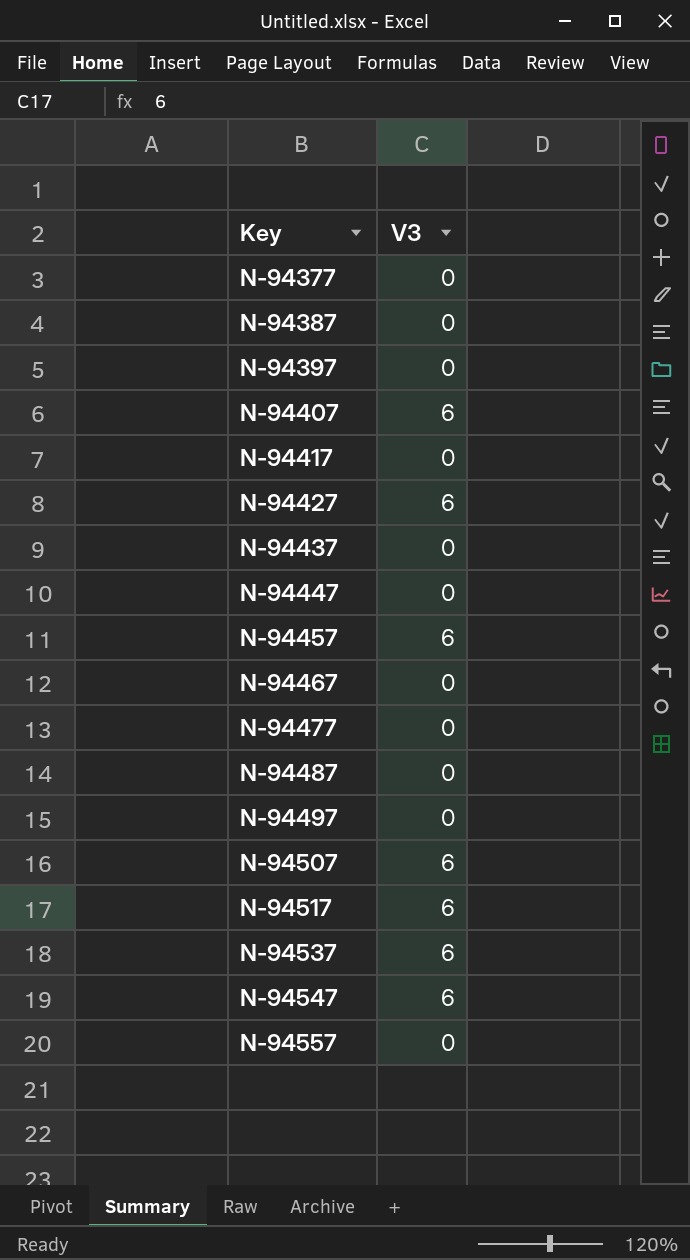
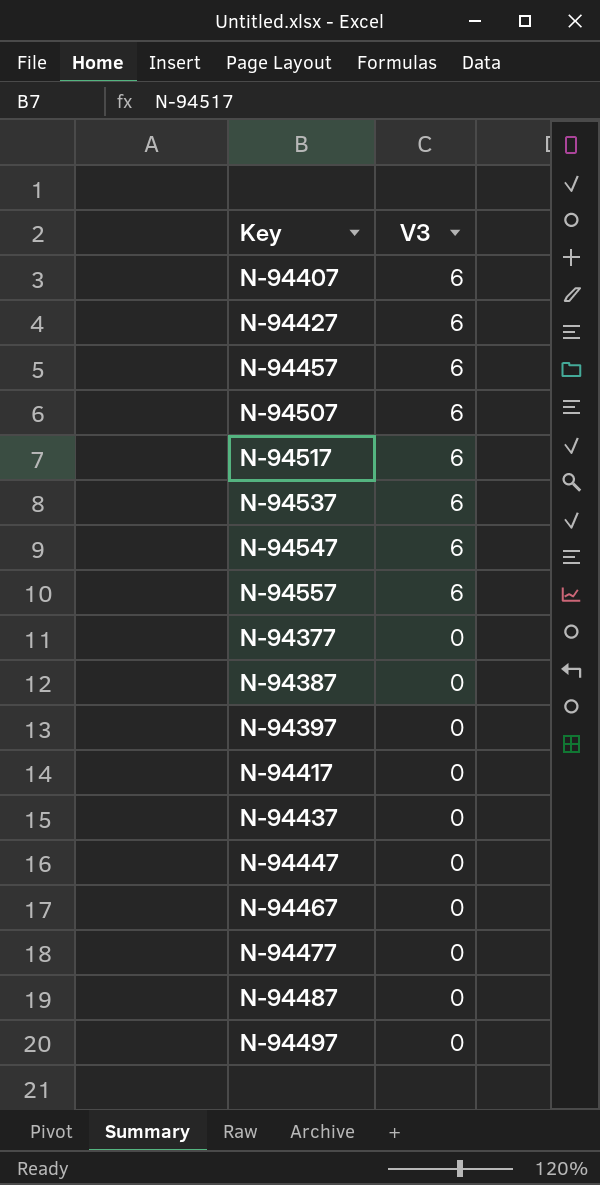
row order: Key ascending -> V3 descending
N-94557 | V3: 0 -> 6

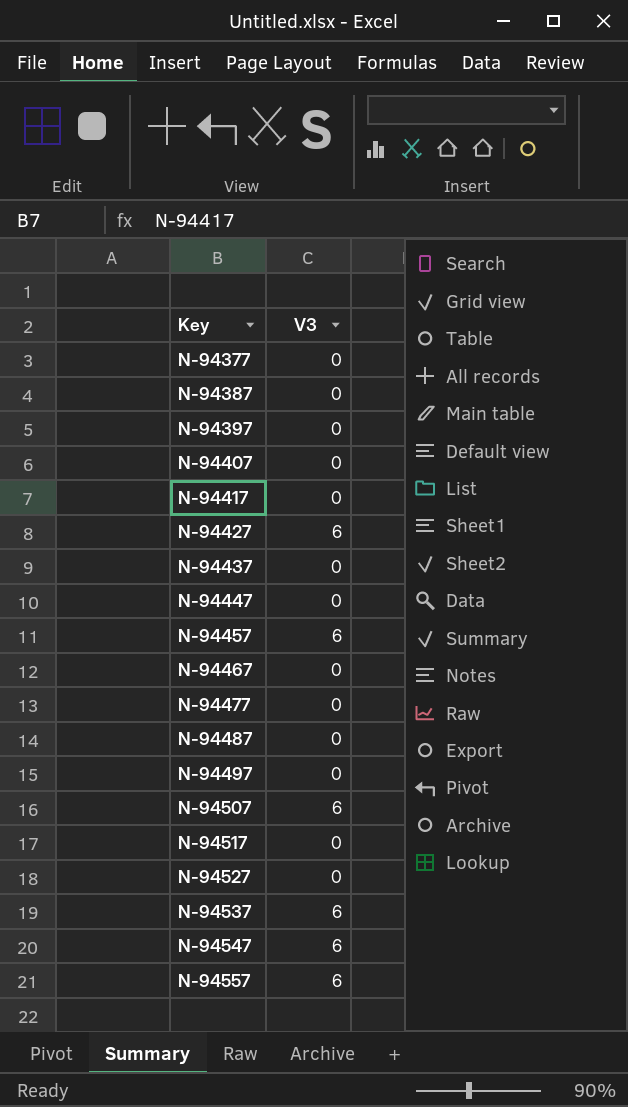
row order: V3 descending -> Key ascending
N-94407 | V3: 6 -> 0
N-94517 | V3: 6 -> 0
row N-94527: none -> 0

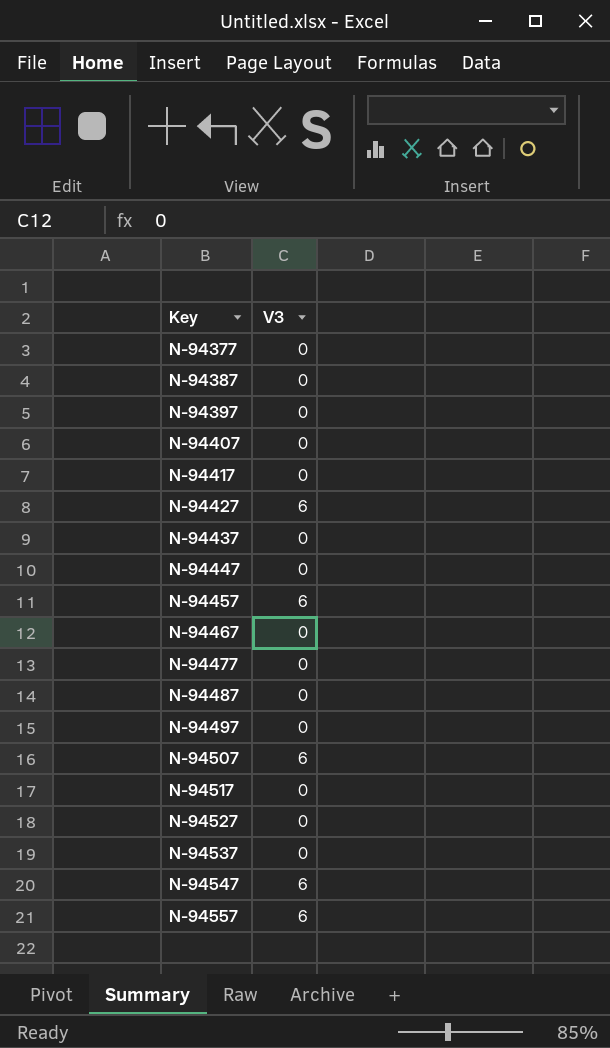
N-94537 | V3: 6 -> 0

